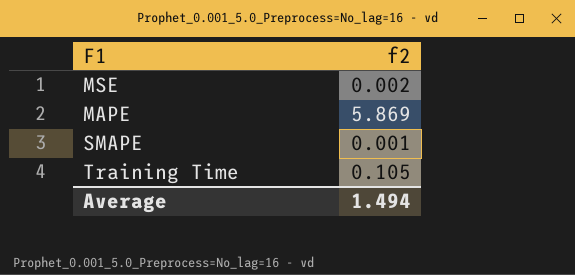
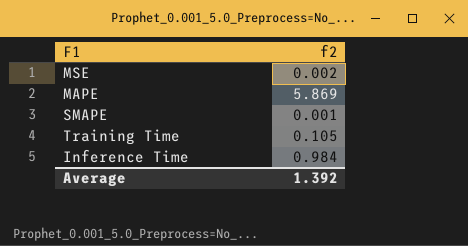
row Inference Time: none -> 0.984
Average | f2: 1.494 -> 1.392

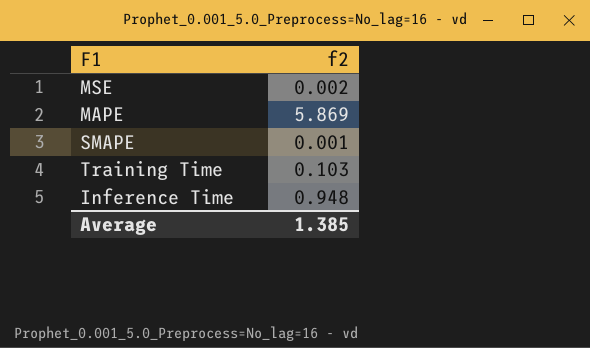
Training Time | f2: 0.105 -> 0.103
Inference Time | f2: 0.984 -> 0.948
Average | f2: 1.392 -> 1.385

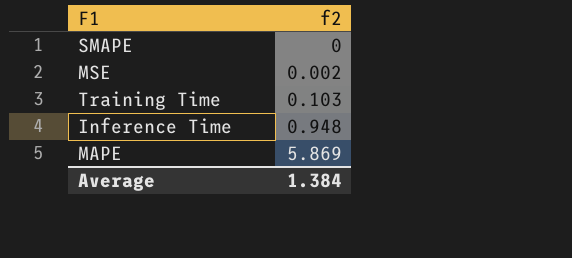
row order: none -> f2 ascending
SMAPE | f2: 0.001 -> 0
Average | f2: 1.385 -> 1.384

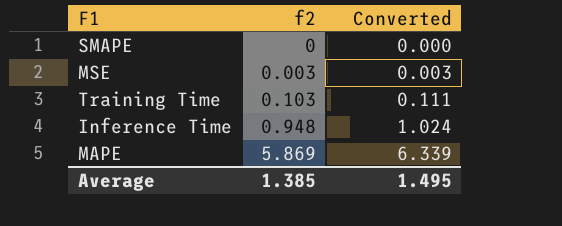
column Converted | formula: none -> [f2] * 1.08
MSE | f2: 0.002 -> 0.003
Average | f2: 1.384 -> 1.385

